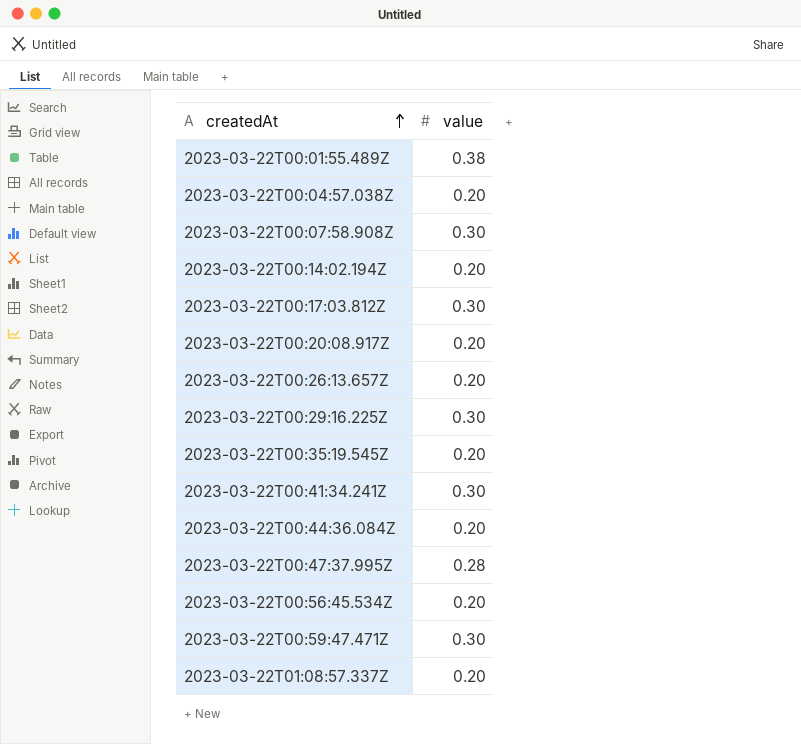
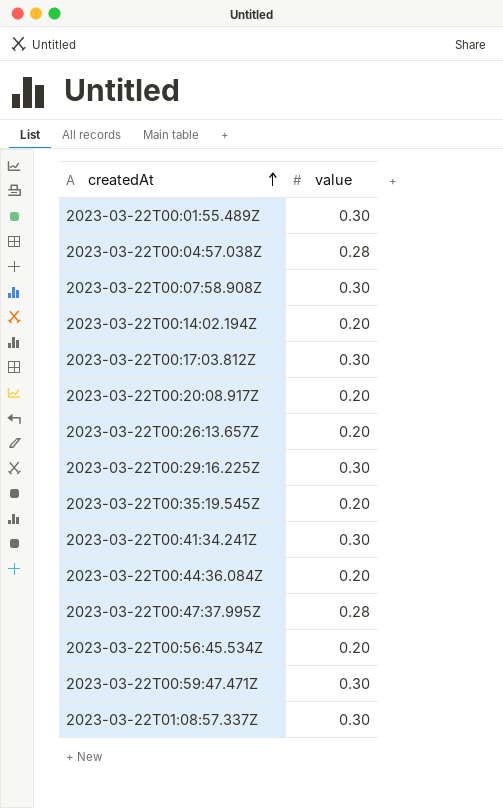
2023-03-22T00:01:55.489Z | value: 0.38 -> 0.30
2023-03-22T00:04:57.038Z | value: 0.20 -> 0.28
2023-03-22T01:08:57.337Z | value: 0.20 -> 0.30

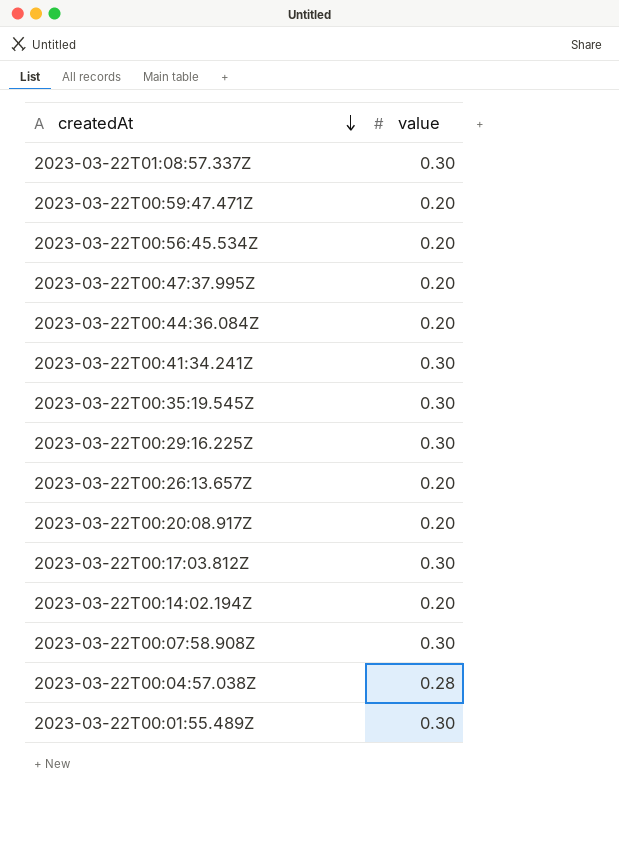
row order: createdAt ascending -> createdAt descending
2023-03-22T00:59:47.471Z | value: 0.30 -> 0.20
2023-03-22T00:47:37.995Z | value: 0.28 -> 0.20
2023-03-22T00:35:19.545Z | value: 0.20 -> 0.30

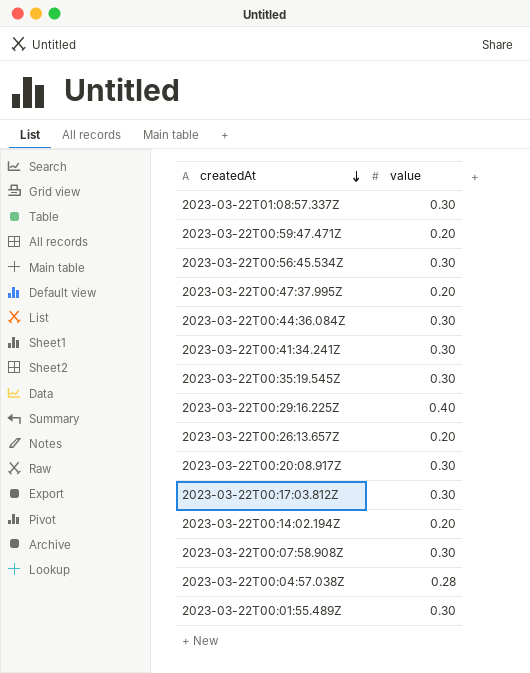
2023-03-22T00:56:45.534Z | value: 0.20 -> 0.30
2023-03-22T00:44:36.084Z | value: 0.20 -> 0.30
2023-03-22T00:29:16.225Z | value: 0.30 -> 0.40
2023-03-22T00:20:08.917Z | value: 0.20 -> 0.30

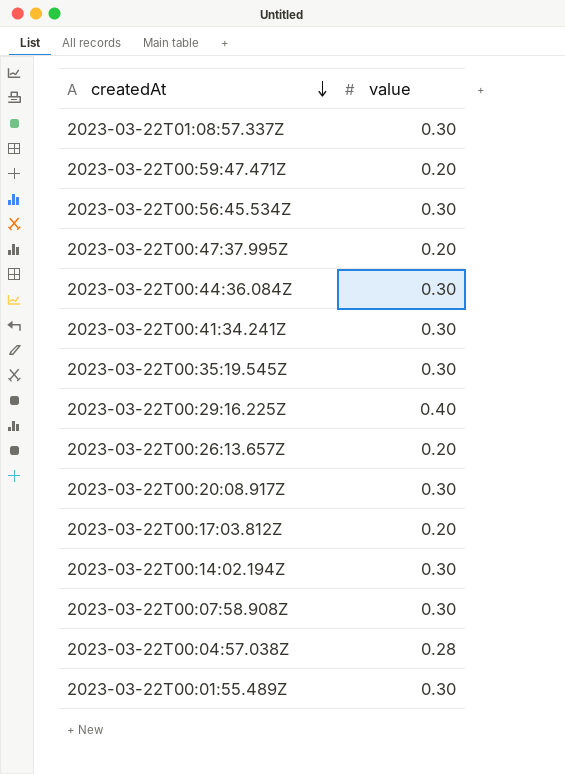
2023-03-22T00:17:03.812Z | value: 0.30 -> 0.20
2023-03-22T00:14:02.194Z | value: 0.20 -> 0.30

